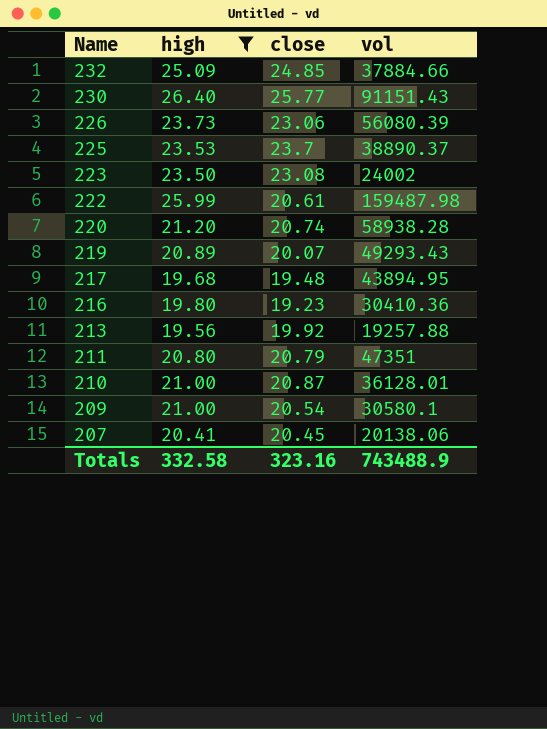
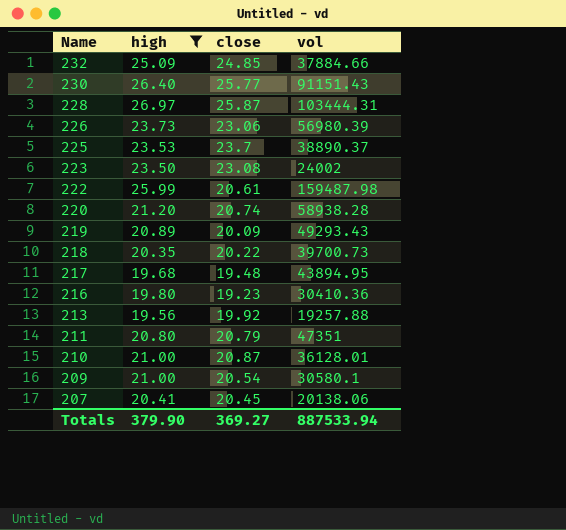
row 228: none -> 26.97 | 25.87 | 103444.31
226 | vol: 56080.39 -> 56980.39
219 | close: 20.07 -> 20.09
row 218: none -> 20.35 | 20.22 | 39700.73
Totals | high: 332.58 -> 379.90
Totals | close: 323.16 -> 369.27
Totals | vol: 743488.9 -> 887533.94

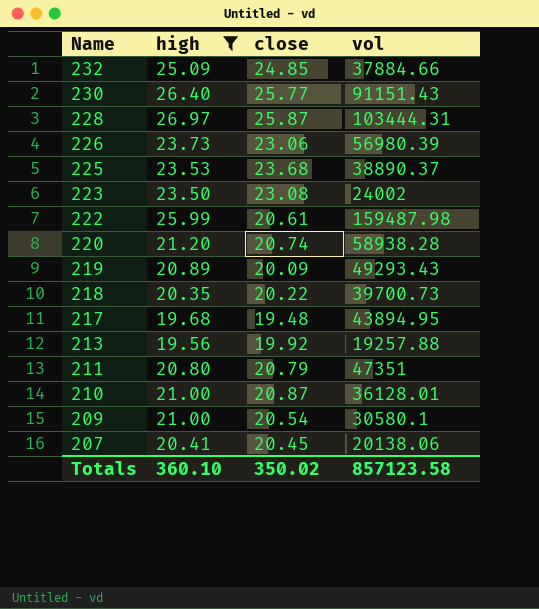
row 216: 19.80 | 19.23 | 30410.36 -> none
225 | close: 23.7 -> 23.68
Totals | high: 379.90 -> 360.10
Totals | close: 369.27 -> 350.02
Totals | vol: 887533.94 -> 857123.58

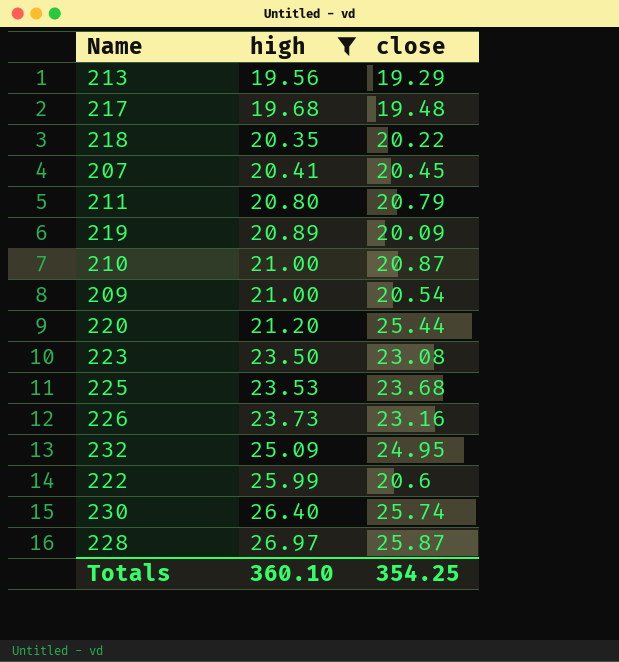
row order: Name descending -> high ascending
column vol | position: 4 -> none
213 | close: 19.92 -> 19.29
220 | close: 20.74 -> 25.44
226 | close: 23.06 -> 23.16
232 | close: 24.85 -> 24.95
222 | close: 20.61 -> 20.6
230 | close: 25.77 -> 25.74
Totals | close: 350.02 -> 354.25

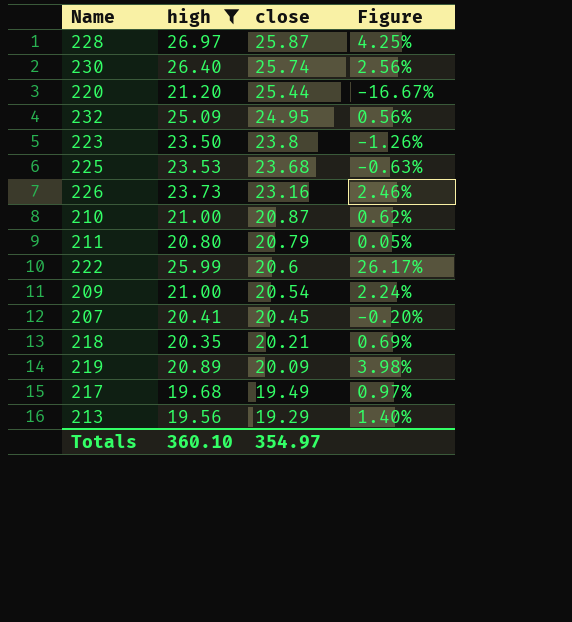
row order: high ascending -> close descending
column Figure | formula: none -> ([high] - [close]) / [close]
223 | close: 23.08 -> 23.8
218 | close: 20.22 -> 20.21
217 | close: 19.48 -> 19.49
Totals | close: 354.25 -> 354.97

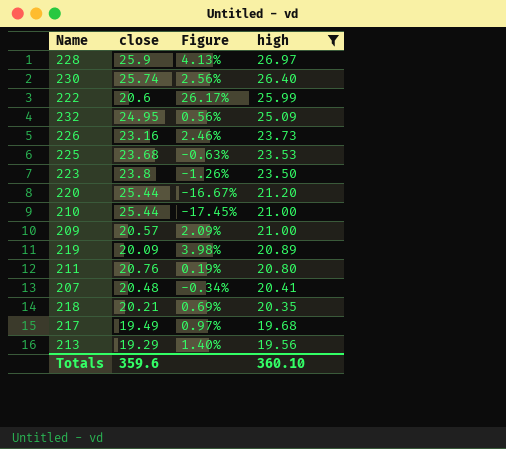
row order: close descending -> high descending
column high | position: 2 -> 4
228 | close: 25.87 -> 25.9
228 | Figure: 4.25% -> 4.13%
210 | close: 20.87 -> 25.44
210 | Figure: 0.62% -> -17.45%
209 | close: 20.54 -> 20.57
209 | Figure: 2.24% -> 2.09%
211 | close: 20.79 -> 20.76
211 | Figure: 0.05% -> 0.19%
207 | close: 20.45 -> 20.48
207 | Figure: -0.20% -> -0.34%
Totals | close: 354.97 -> 359.6

